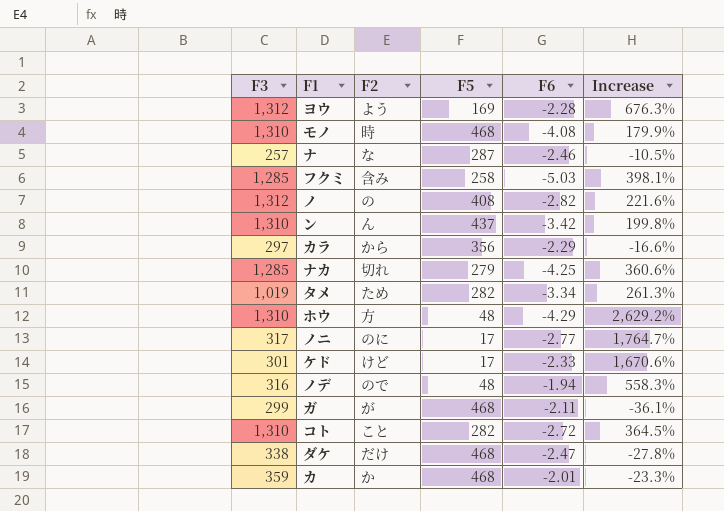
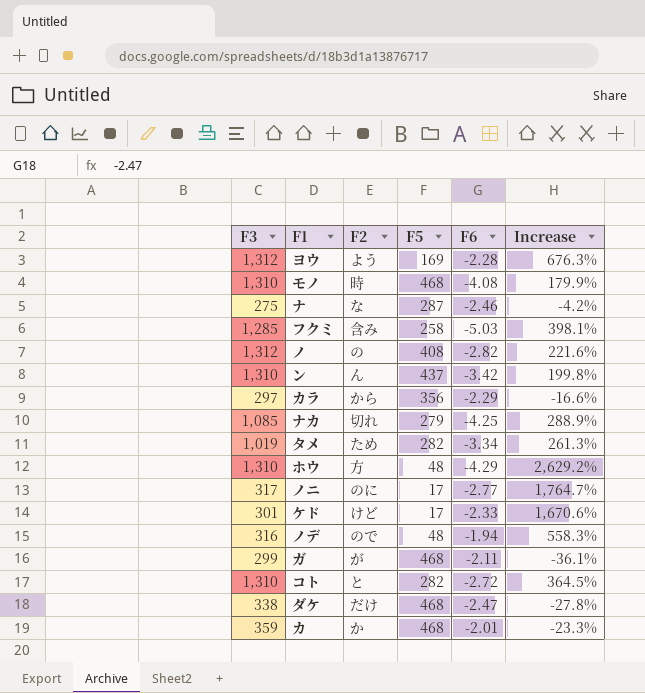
ナ | F3: 257 -> 275
ナ | Increase: -10.5% -> -4.2%
ナカ | F3: 1,285 -> 1,085
ナカ | Increase: 360.6% -> 288.9%
コト | F2: こと -> と

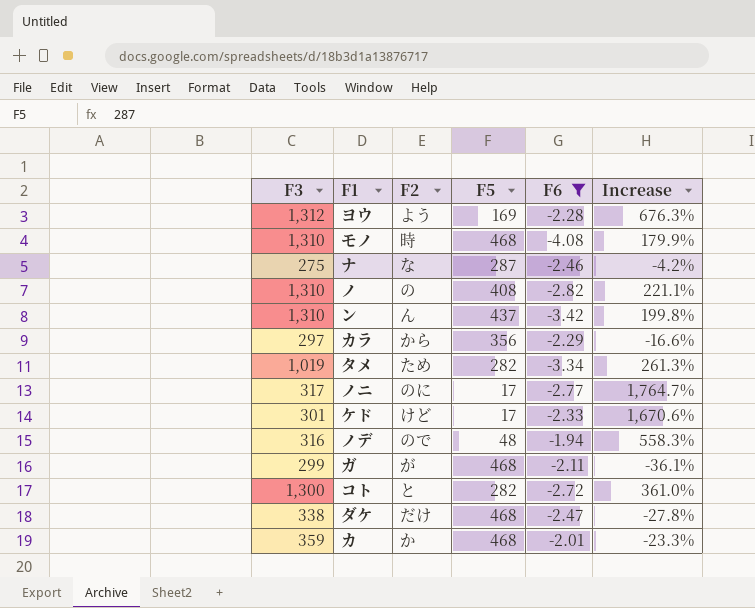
filter: none -> F6 >= -4.08
ノ | F3: 1,312 -> 1,310
ノ | Increase: 221.6% -> 221.1%
コト | F3: 1,310 -> 1,300
コト | Increase: 364.5% -> 361.0%

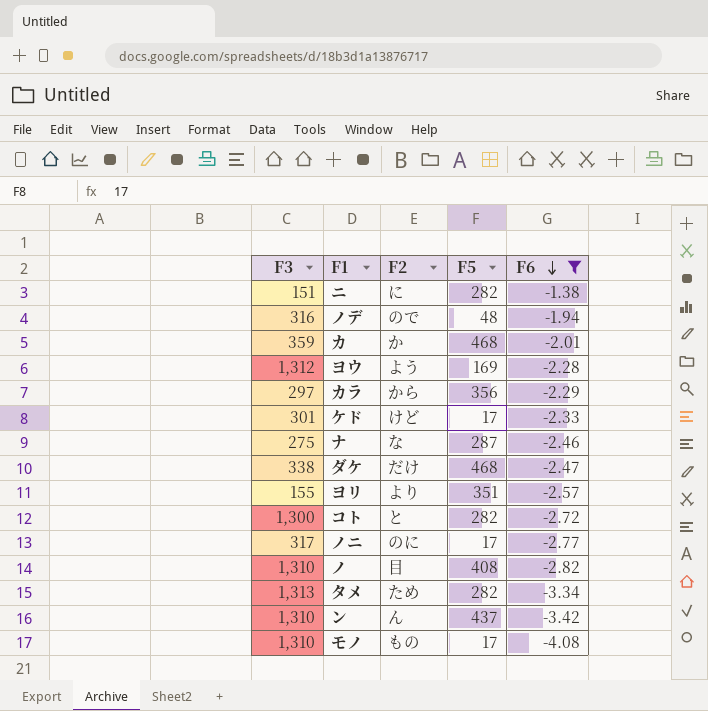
row order: none -> F6 descending
column Increase | formula: ([F3] - [F5]) / [F5] -> none
row ガ: 299 | が | 468 | -2.11 | -36.1% -> none
row ニ: none -> 151 | に | 282 | -1.38
row ヨリ: none -> 155 | より | 351 | -2.57
ノ | F2: の -> 目
タメ | F3: 1,019 -> 1,313
モノ | F2: 時 -> もの
モノ | F5: 468 -> 17

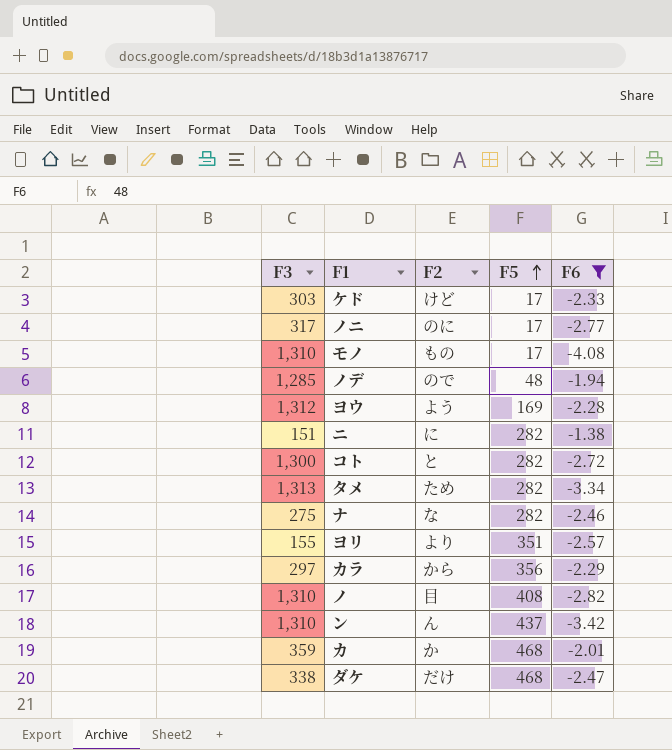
row order: F6 descending -> F5 ascending
ケド | F3: 301 -> 303
ノデ | F3: 316 -> 1,285
ナ | F5: 287 -> 282

